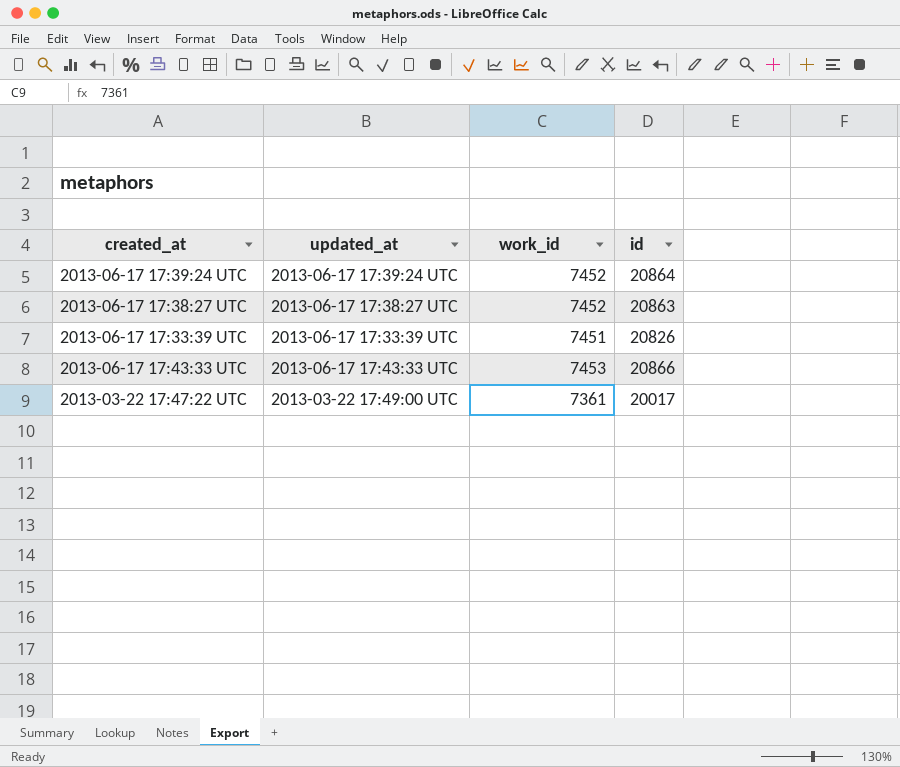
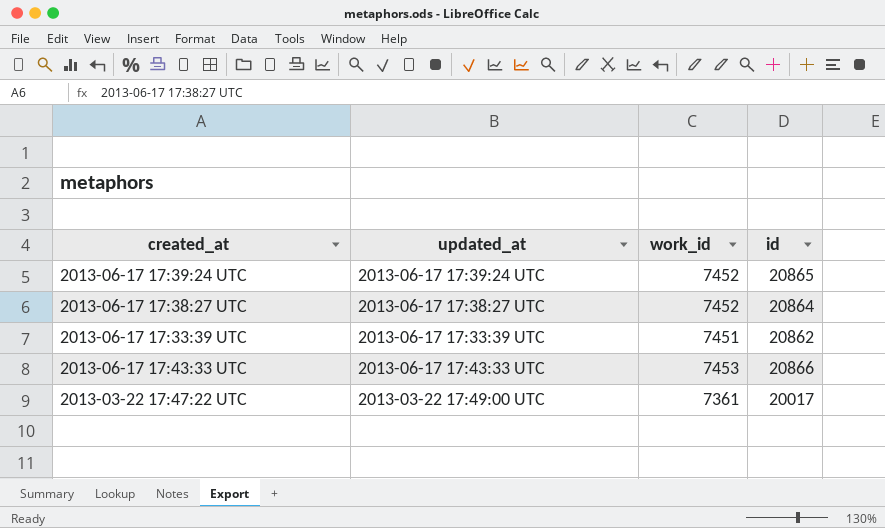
2013-06-17 17:39:24 UTC | id: 20864 -> 20865
2013-06-17 17:38:27 UTC | id: 20863 -> 20864
2013-06-17 17:33:39 UTC | id: 20826 -> 20862

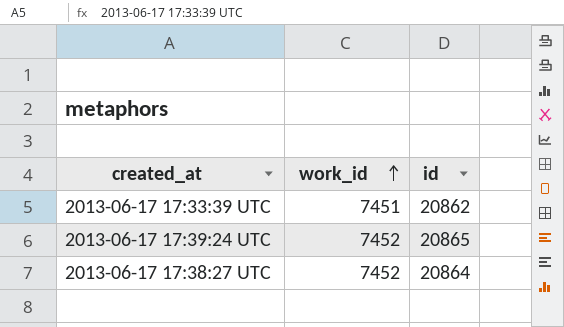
row order: none -> work_id ascending
column updated_at | position: 2 -> none
row 2013-06-17 17:43:33 UTC: 2013-06-17 17:43:33 UTC | 7453 | 20866 -> none
row 2013-03-22 17:47:22 UTC: 2013-03-22 17:49:00 UTC | 7361 | 20017 -> none

